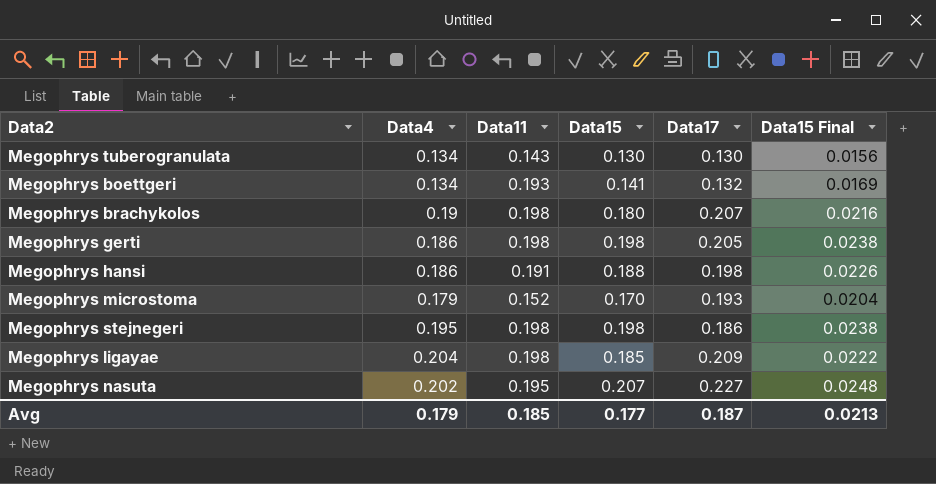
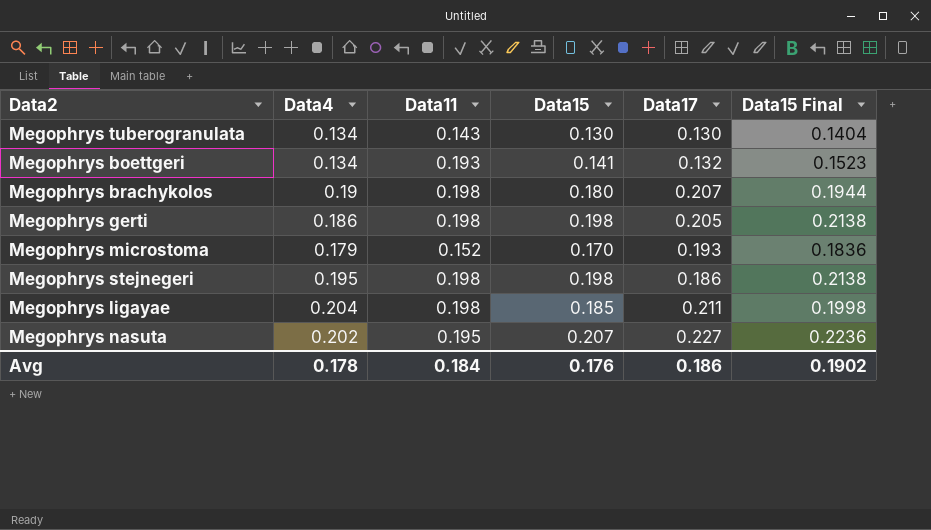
column Data15 Final | formula: [Data15] * 0.12 -> [Data15] * 1.08
row Megophrys hansi: 0.186 | 0.191 | 0.188 | 0.198 | 0.0226 -> none
Megophrys ligayae | Data17: 0.209 -> 0.211
Avg | Data4: 0.179 -> 0.178
Avg | Data11: 0.185 -> 0.184
Avg | Data15: 0.177 -> 0.176
Avg | Data17: 0.187 -> 0.186
Avg | Data15 Final: 0.0213 -> 0.1902

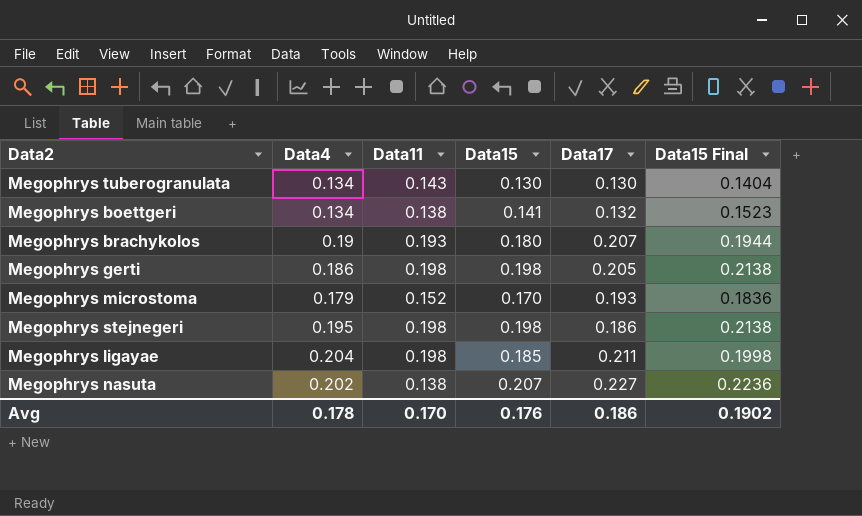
Megophrys boettgeri | Data11: 0.193 -> 0.138
Megophrys brachykolos | Data11: 0.198 -> 0.193
Megophrys nasuta | Data11: 0.195 -> 0.138
Avg | Data11: 0.184 -> 0.170

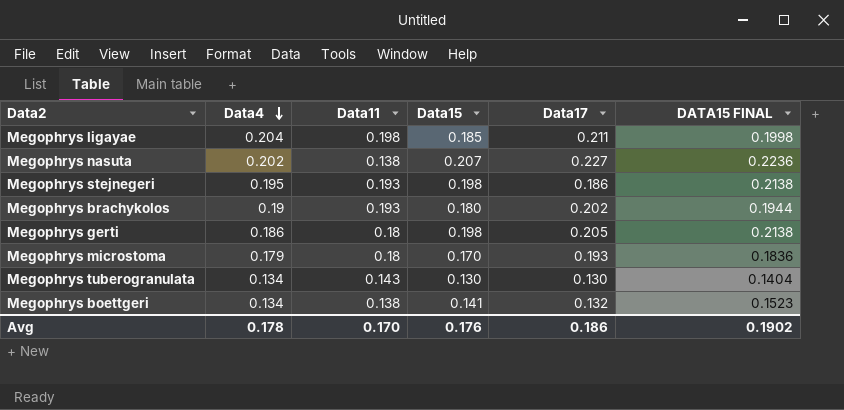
row order: none -> Data4 descending
column name: Data15 Final -> DATA15 FINAL
Megophrys stejnegeri | Data11: 0.198 -> 0.193
Megophrys brachykolos | Data17: 0.207 -> 0.202
Megophrys gerti | Data11: 0.198 -> 0.18
Megophrys microstoma | Data11: 0.152 -> 0.18

